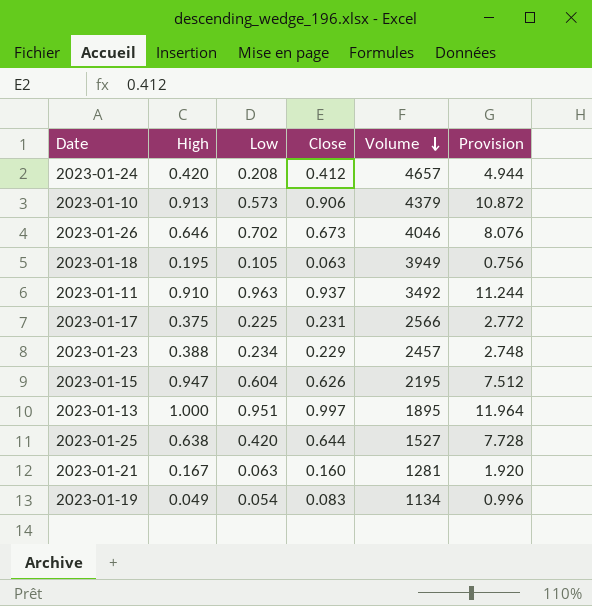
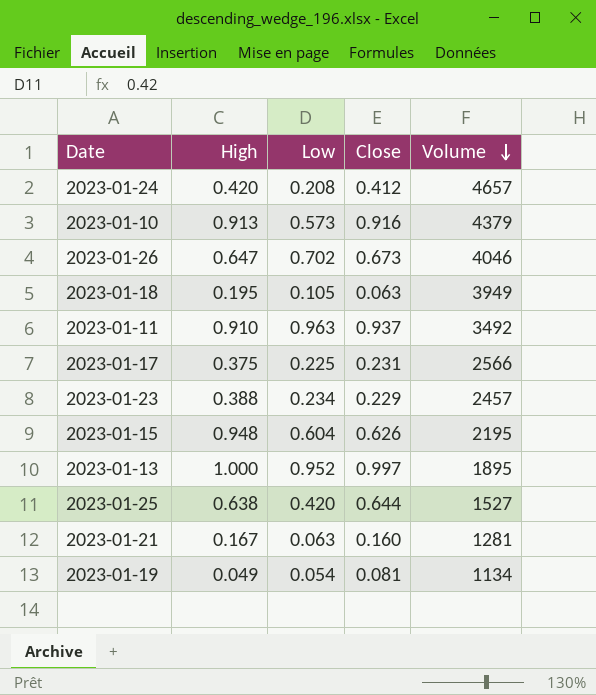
column Provision | formula: [Close] * 12 -> none
2023-01-10 | Close: 0.906 -> 0.916
2023-01-26 | High: 0.646 -> 0.647
2023-01-15 | High: 0.947 -> 0.948
2023-01-13 | Low: 0.951 -> 0.952
2023-01-19 | Close: 0.083 -> 0.081

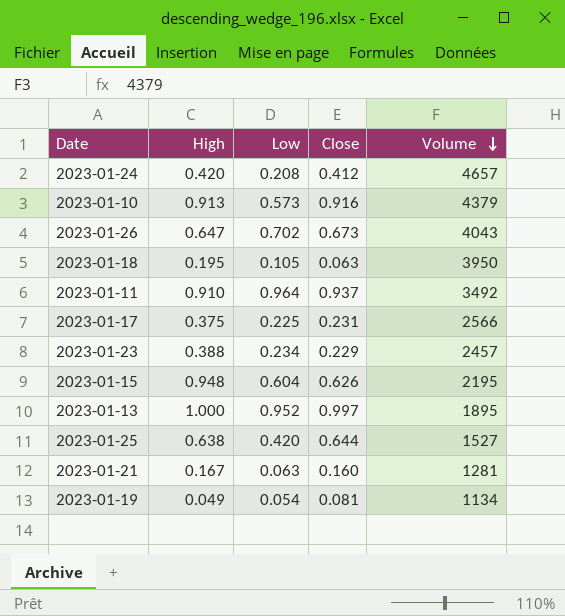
2023-01-26 | Volume: 4046 -> 4043
2023-01-18 | Volume: 3949 -> 3950
2023-01-11 | Low: 0.963 -> 0.964

